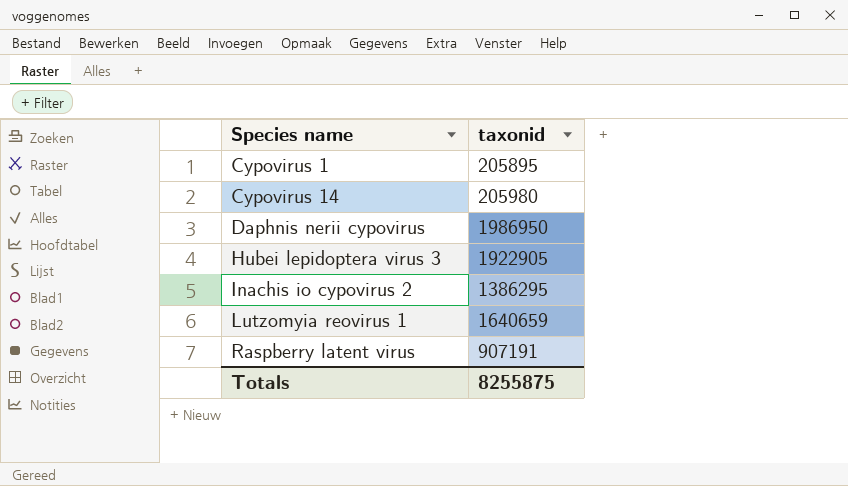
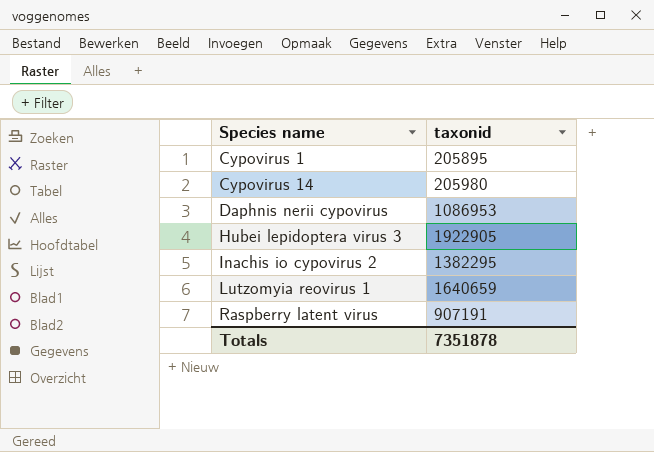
Daphnis nerii cypovirus | taxonid: 1986950 -> 1086953
Inachis io cypovirus 2 | taxonid: 1386295 -> 1382295
Totals | taxonid: 8255875 -> 7351878

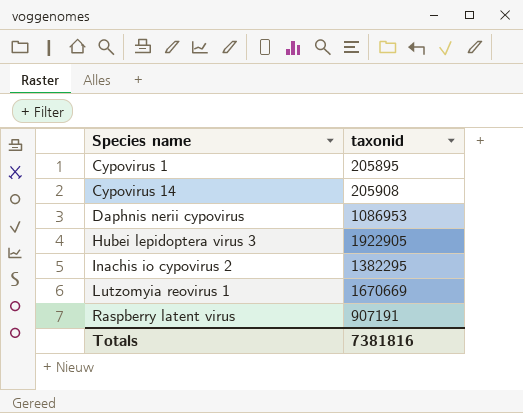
Cypovirus 14 | taxonid: 205980 -> 205908
Lutzomyia reovirus 1 | taxonid: 1640659 -> 1670669
Totals | taxonid: 7351878 -> 7381816

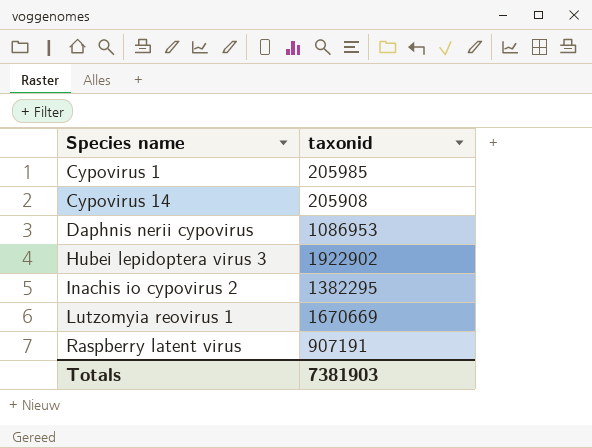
Cypovirus 1 | taxonid: 205895 -> 205985
Hubei lepidoptera virus 3 | taxonid: 1922905 -> 1922902
Totals | taxonid: 7381816 -> 7381903

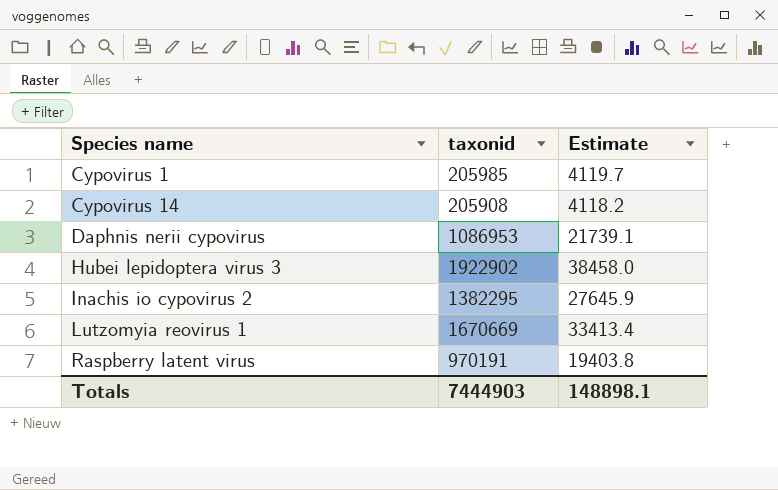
column Estimate | formula: none -> [taxonid] * 0.02
Raspberry latent virus | taxonid: 907191 -> 970191
Totals | taxonid: 7381903 -> 7444903

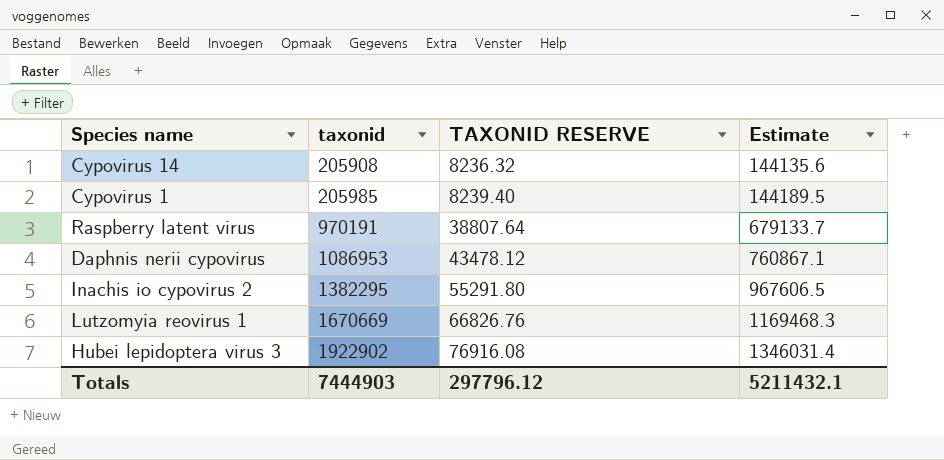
row order: Species name ascending -> taxonid ascending
column TAXONID RESERVE | formula: none -> [taxonid] * 0.04
column Estimate | formula: [taxonid] * 0.02 -> [taxonid] * 0.7
Totals | Estimate: 148898.1 -> 5211432.1

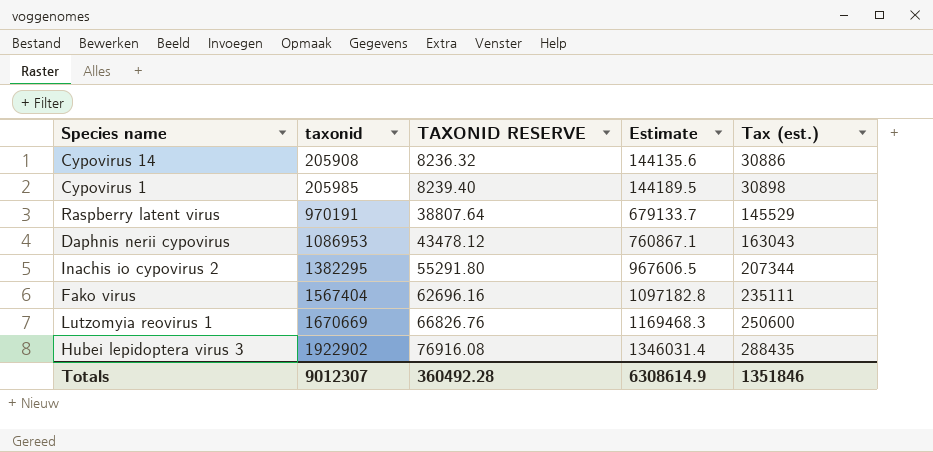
column Tax (est.) | formula: none -> [taxonid] * 0.15
row Fako virus: none -> 1567404 | 62696.16 | 1097182.8 | 235111
Totals | taxonid: 7444903 -> 9012307
Totals | TAXONID RESERVE: 297796.12 -> 360492.28
Totals | Estimate: 5211432.1 -> 6308614.9

